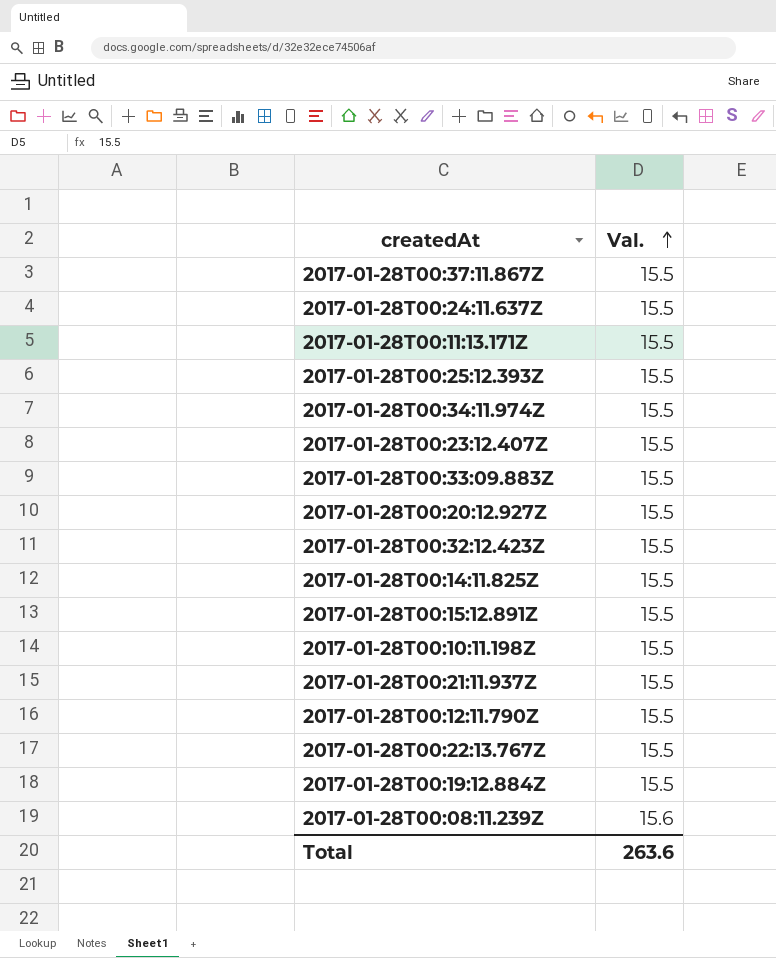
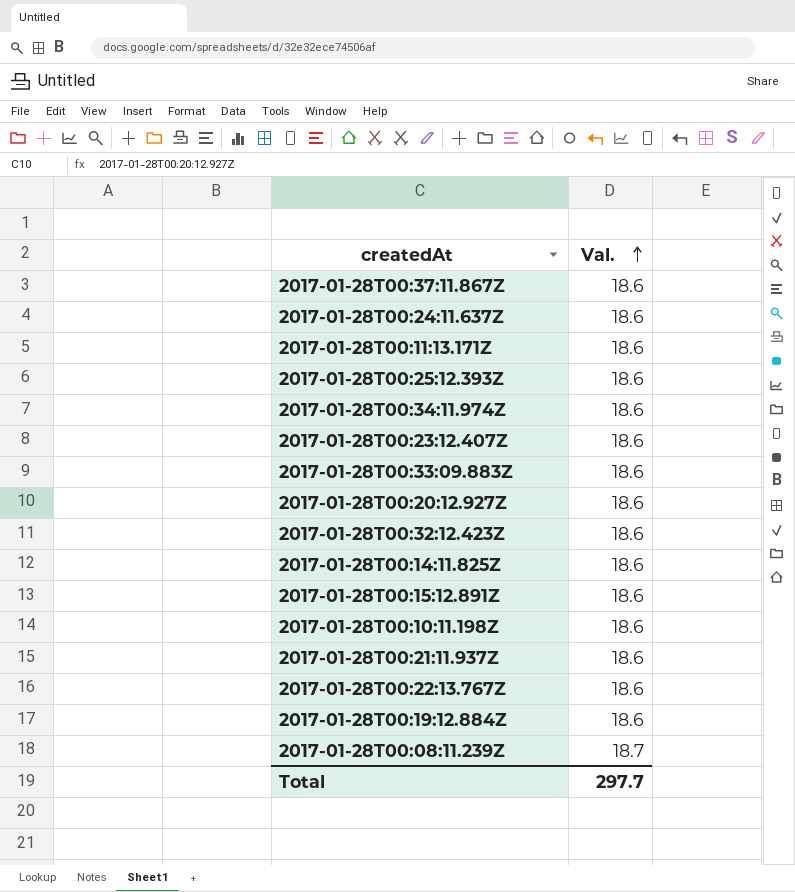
row 2017-01-28T00:12:11.790Z: 15.5 -> none
2017-01-28T00:37:11.867Z | Val.: 15.5 -> 18.6
2017-01-28T00:24:11.637Z | Val.: 15.5 -> 18.6
2017-01-28T00:11:13.171Z | Val.: 15.5 -> 18.6
2017-01-28T00:25:12.393Z | Val.: 15.5 -> 18.6
2017-01-28T00:34:11.974Z | Val.: 15.5 -> 18.6
2017-01-28T00:23:12.407Z | Val.: 15.5 -> 18.6
2017-01-28T00:33:09.883Z | Val.: 15.5 -> 18.6
2017-01-28T00:20:12.927Z | Val.: 15.5 -> 18.6
2017-01-28T00:32:12.423Z | Val.: 15.5 -> 18.6
2017-01-28T00:14:11.825Z | Val.: 15.5 -> 18.6
2017-01-28T00:15:12.891Z | Val.: 15.5 -> 18.6
2017-01-28T00:10:11.198Z | Val.: 15.5 -> 18.6
2017-01-28T00:21:11.937Z | Val.: 15.5 -> 18.6
2017-01-28T00:22:13.767Z | Val.: 15.5 -> 18.6
2017-01-28T00:19:12.884Z | Val.: 15.5 -> 18.6
2017-01-28T00:08:11.239Z | Val.: 15.6 -> 18.7
Total | Val.: 263.6 -> 297.7

